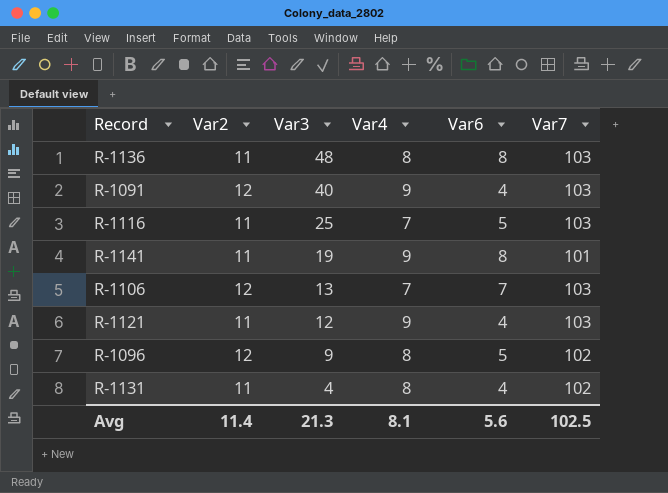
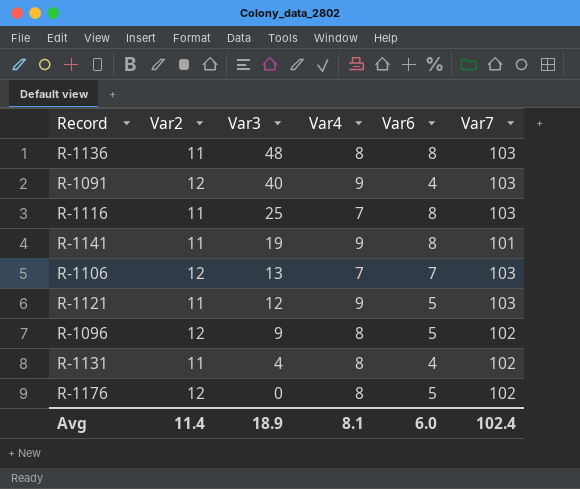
R-1116 | Var6: 5 -> 8
R-1121 | Var6: 4 -> 5
row R-1176: none -> 12 | 0 | 8 | 5 | 102
Avg | Var3: 21.3 -> 18.9
Avg | Var6: 5.6 -> 6.0
Avg | Var7: 102.5 -> 102.4

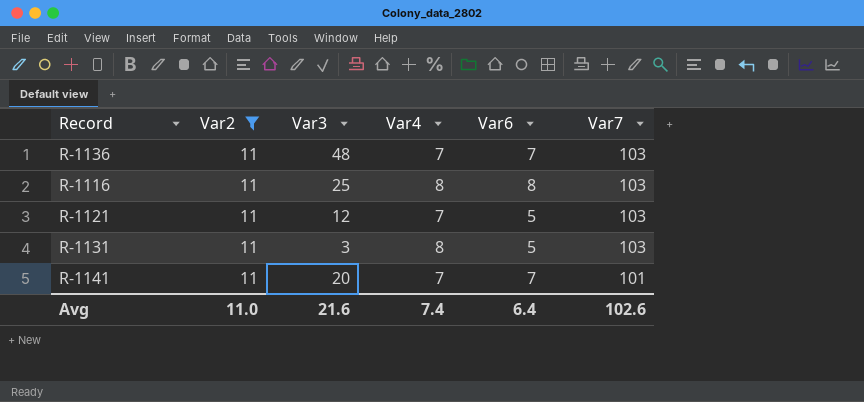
filter: none -> Var2 = 11
row order: Var3 descending -> Var7 descending
R-1136 | Var4: 8 -> 7
R-1136 | Var6: 8 -> 7
R-1116 | Var4: 7 -> 8
R-1121 | Var4: 9 -> 7
R-1131 | Var3: 4 -> 3
R-1131 | Var6: 4 -> 5
R-1131 | Var7: 102 -> 103
R-1141 | Var3: 19 -> 20
R-1141 | Var4: 9 -> 7
R-1141 | Var6: 8 -> 7
Avg | Var2: 11.4 -> 11.0
Avg | Var3: 18.9 -> 21.6
Avg | Var4: 8.1 -> 7.4
Avg | Var6: 6.0 -> 6.4
Avg | Var7: 102.4 -> 102.6

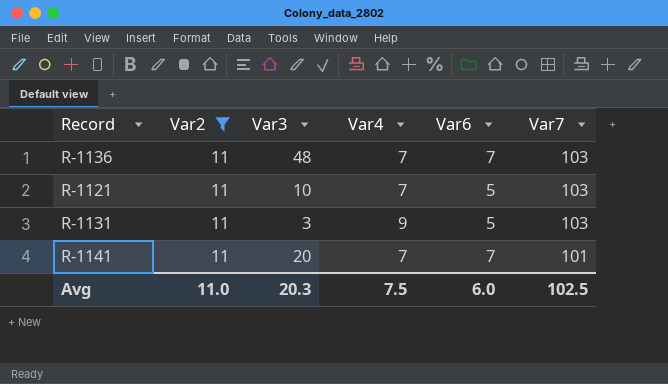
row R-1116: 11 | 25 | 8 | 8 | 103 -> none
R-1121 | Var3: 12 -> 10
R-1131 | Var4: 8 -> 9
Avg | Var3: 21.6 -> 20.3
Avg | Var4: 7.4 -> 7.5
Avg | Var6: 6.4 -> 6.0
Avg | Var7: 102.6 -> 102.5

